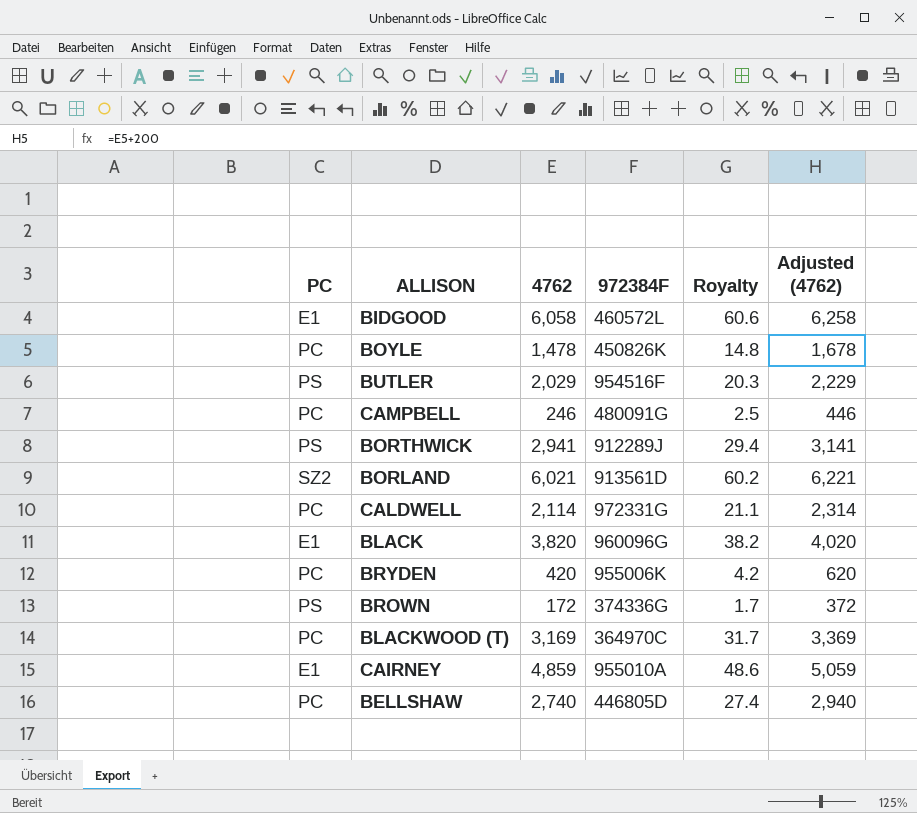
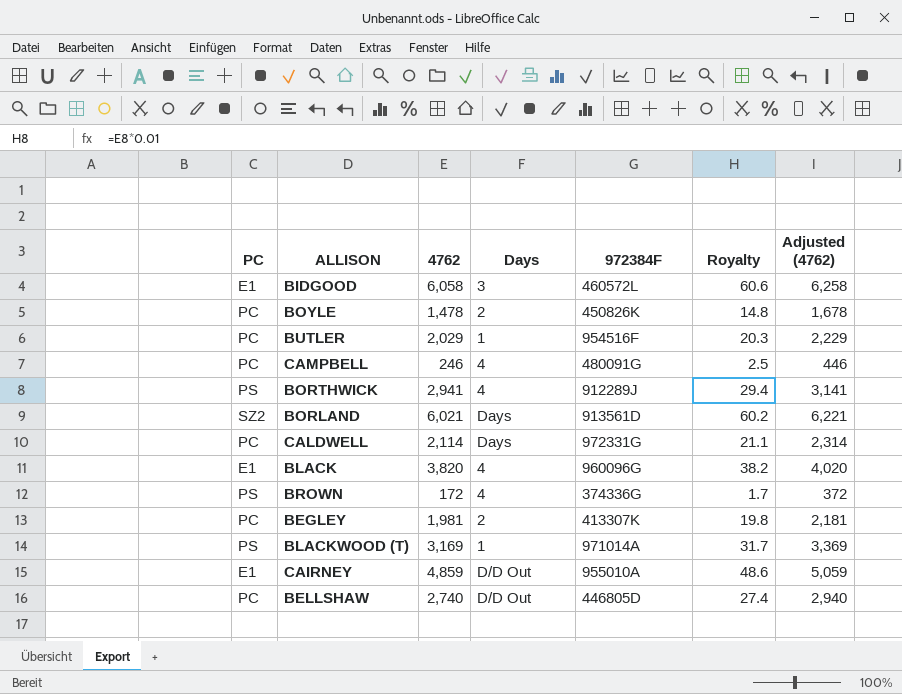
column Days | position: none -> 4
row BRYDEN: PC | 420 | 955006K | 4.2 | 620 -> none
BUTLER | PC: PS -> PC
row BEGLEY: none -> PC | 1,981 | 2 | 413307K | 19.8 | 2,181
BLACKWOOD (T) | PC: PC -> PS
BLACKWOOD (T) | 972384F: 364970C -> 971014A

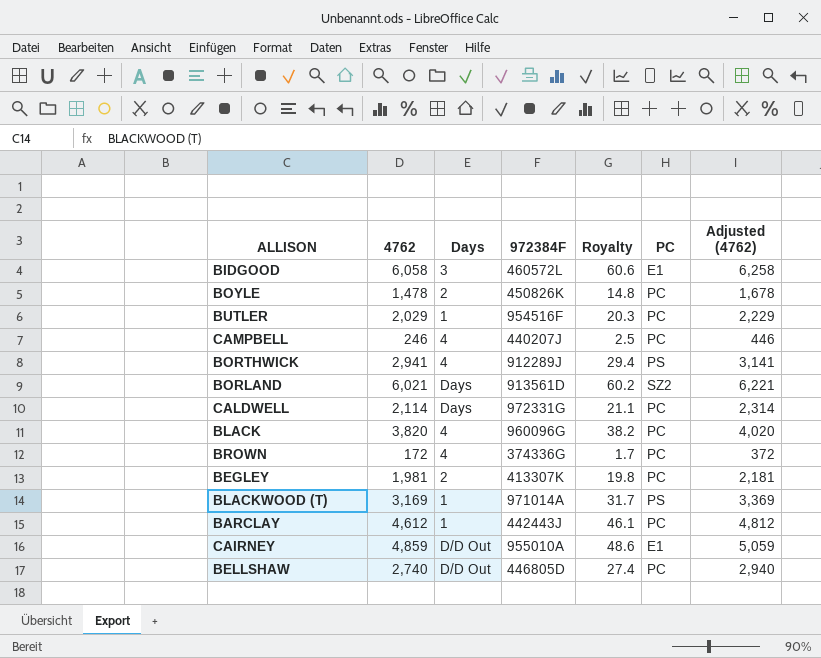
column PC | position: 1 -> 6
CAMPBELL | 972384F: 480091G -> 440207J
BLACK | PC: E1 -> PC
BROWN | PC: PS -> PC
row BARCLAY: none -> 4,612 | 1 | 442443J | 46.1 | PC | 4,812

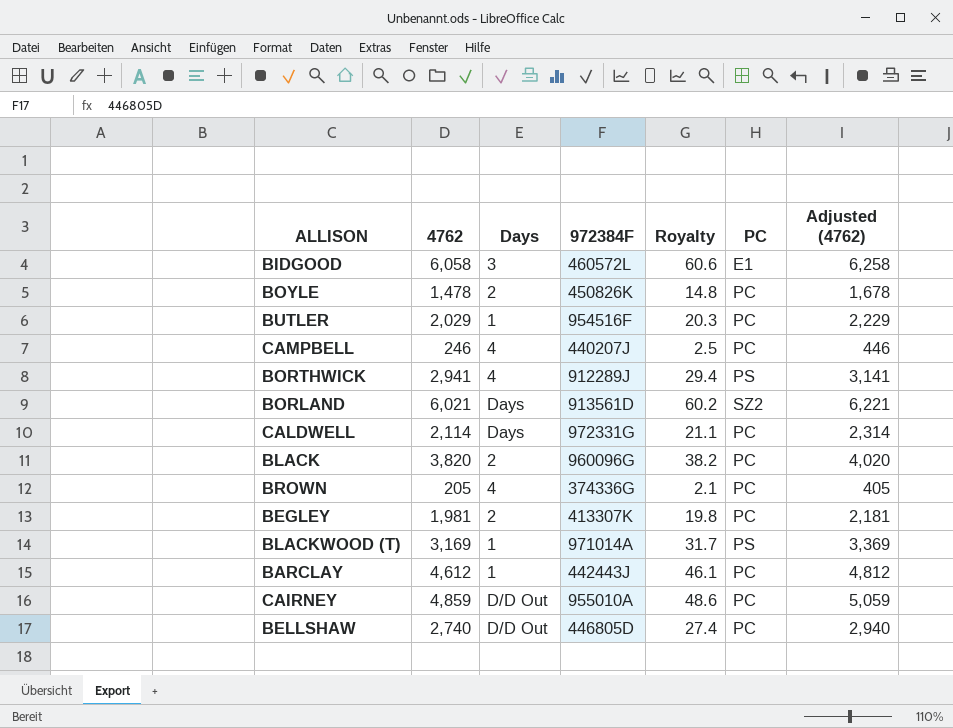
BLACK | Days: 4 -> 2
BROWN | 4762: 172 -> 205
BROWN | Royalty: 1.7 -> 2.1
BROWN | Adjusted (4762): 372 -> 405
CAIRNEY | PC: E1 -> PC

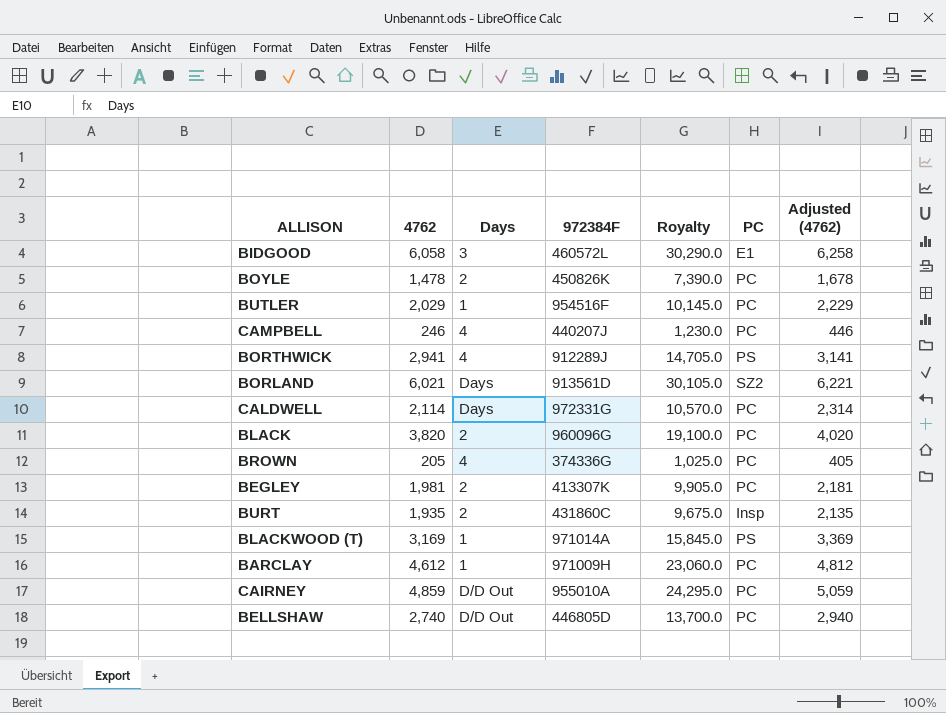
column Royalty | formula: [4762] * 0.01 -> [4762] * 5
row BURT: none -> 1,935 | 2 | 431860C | 9,675.0 | Insp | 2,135
BARCLAY | 972384F: 442443J -> 971009H

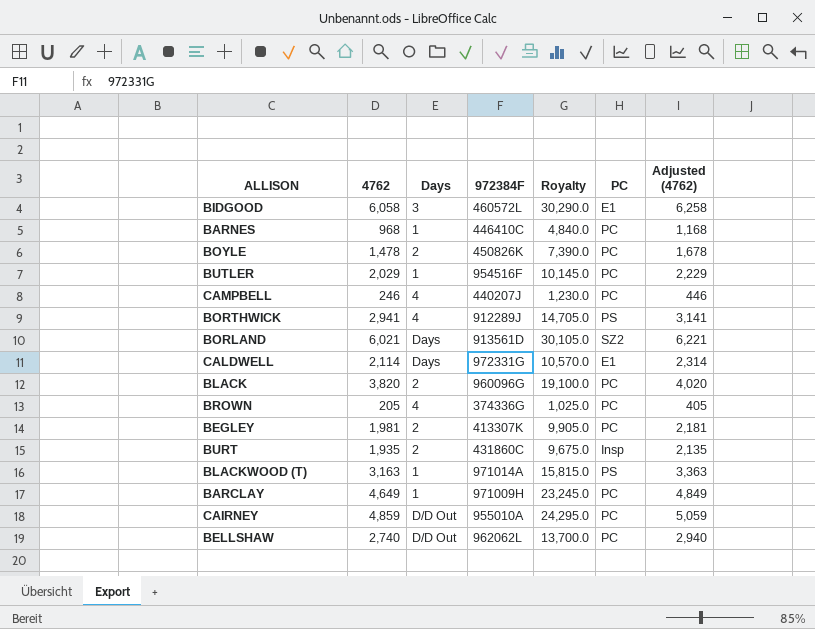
row BARNES: none -> 968 | 1 | 446410C | 4,840.0 | PC | 1,168
CALDWELL | PC: PC -> E1
BLACKWOOD (T) | 4762: 3,169 -> 3,163
BLACKWOOD (T) | Royalty: 15,845.0 -> 15,815.0
BLACKWOOD (T) | Adjusted (4762): 3,369 -> 3,363
BARCLAY | 4762: 4,612 -> 4,649
BARCLAY | Royalty: 23,060.0 -> 23,245.0
BARCLAY | Adjusted (4762): 4,812 -> 4,849
BELLSHAW | 972384F: 446805D -> 962062L

